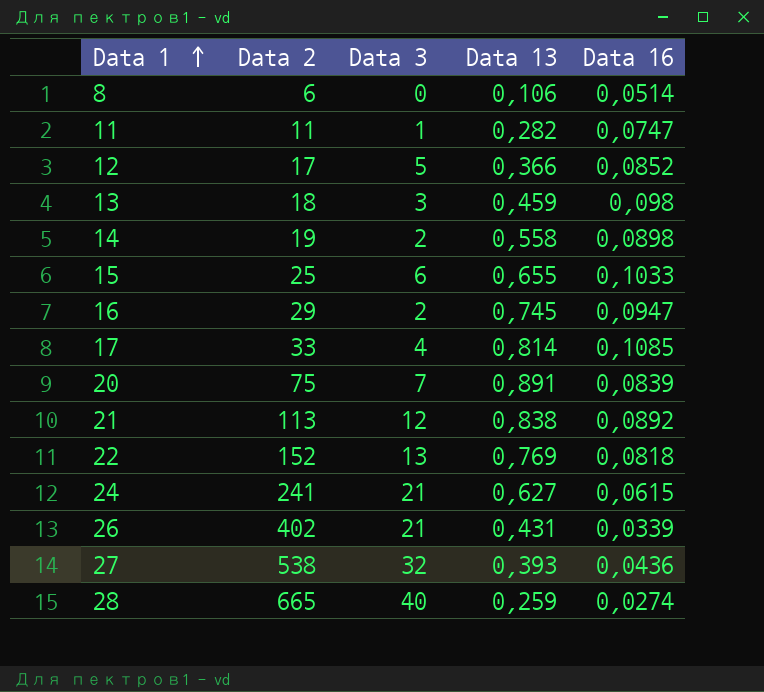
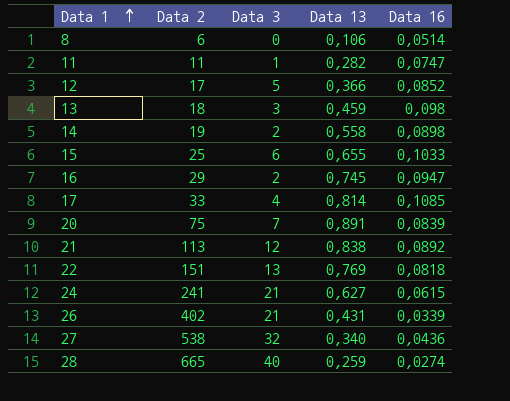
22 | Data 2: 152 -> 151
27 | Data 13: 0,393 -> 0,340

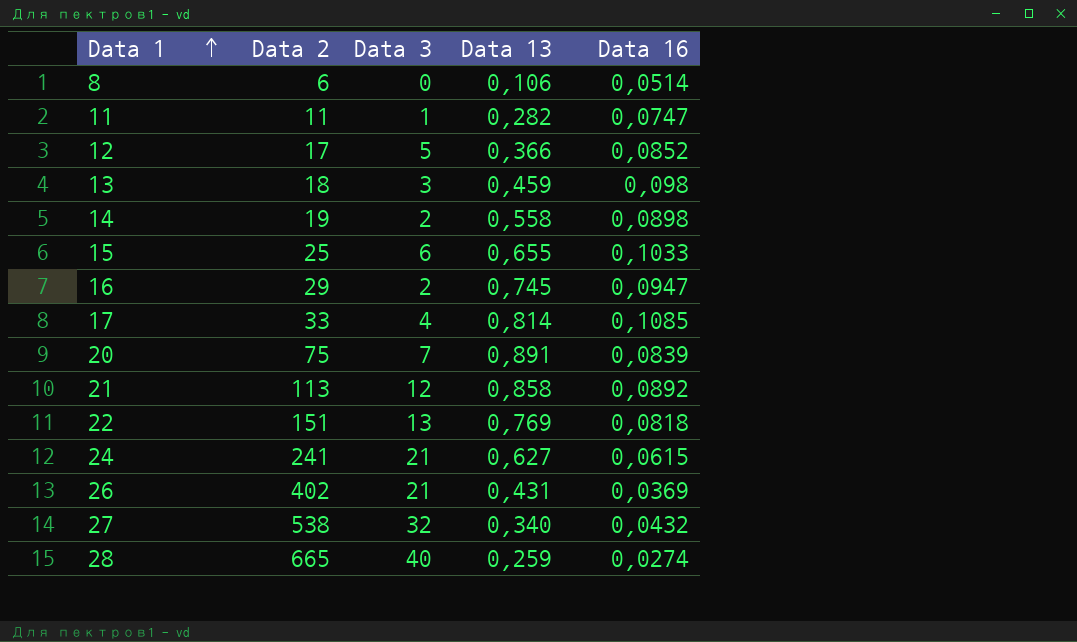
21 | Data 13: 0,838 -> 0,858
26 | Data 16: 0,0339 -> 0,0369
27 | Data 16: 0,0436 -> 0,0432

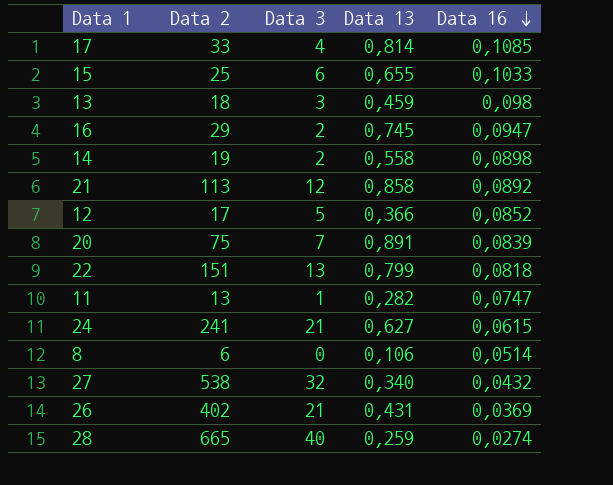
row order: Data 1 ascending -> Data 16 descending
22 | Data 13: 0,769 -> 0,799
11 | Data 2: 11 -> 13

